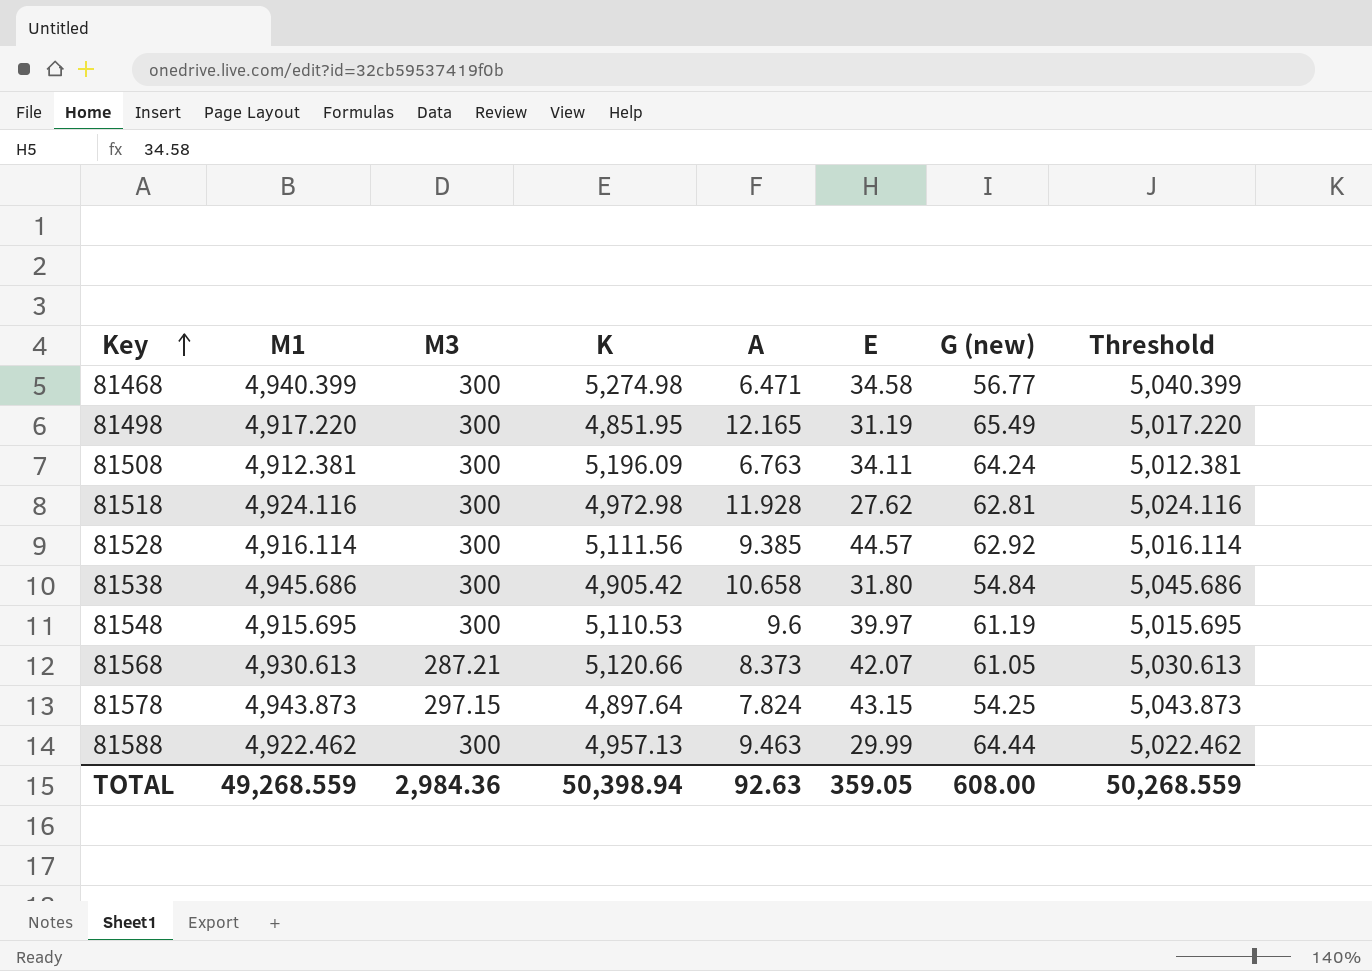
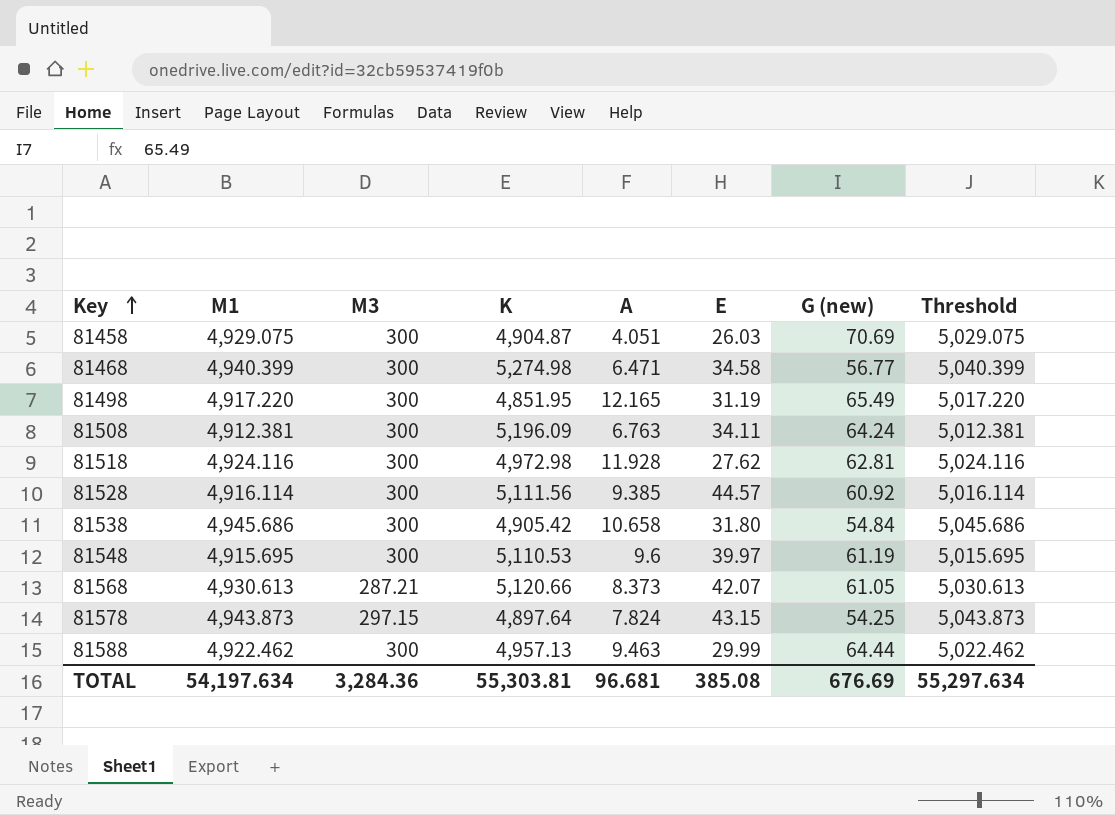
row 81458: none -> 4,929.075 | 300 | 4,904.87 | 4.051 | 26.03 | 70.69 | 5,029.075
81528 | G (new): 62.92 -> 60.92
TOTAL | M1: 49,268.559 -> 54,197.634
TOTAL | M3: 2,984.36 -> 3,284.36
TOTAL | K: 50,398.94 -> 55,303.81
TOTAL | A: 92.63 -> 96.681
TOTAL | E: 359.05 -> 385.08
TOTAL | G (new): 608.00 -> 676.69
TOTAL | Threshold: 50,268.559 -> 55,297.634

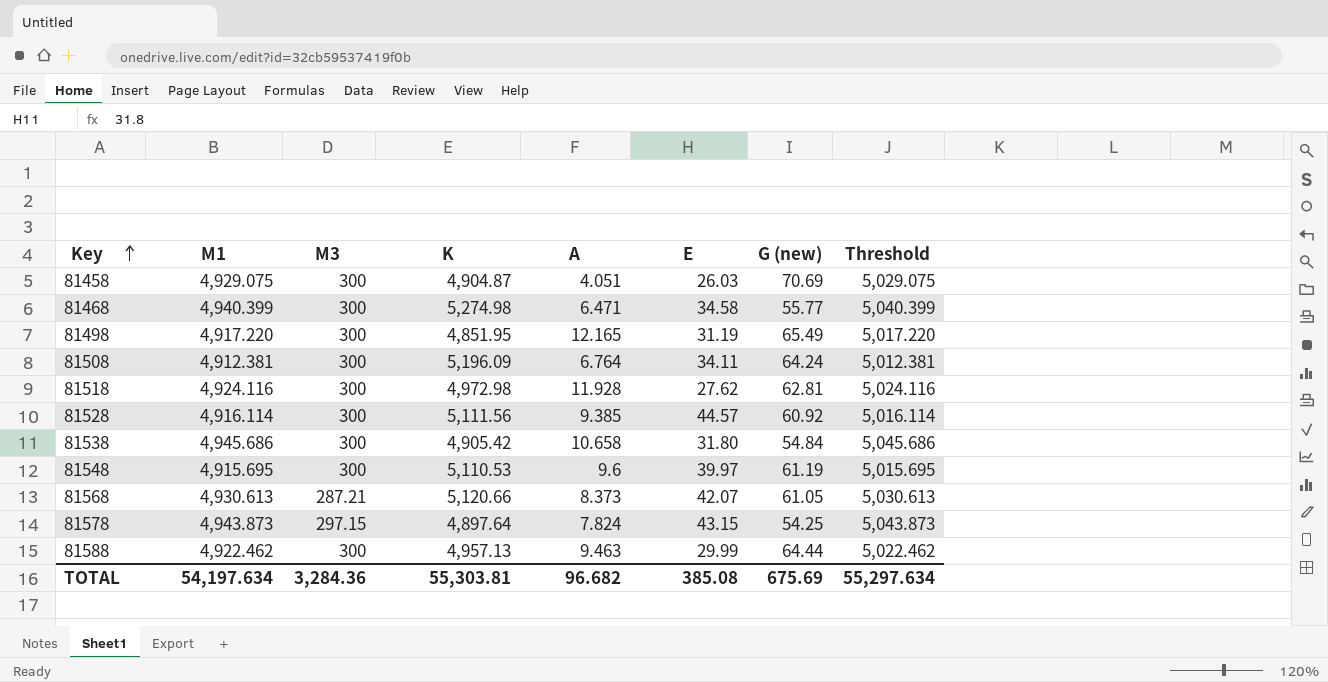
81468 | G (new): 56.77 -> 55.77
81508 | A: 6.763 -> 6.764
TOTAL | A: 96.681 -> 96.682
TOTAL | G (new): 676.69 -> 675.69

